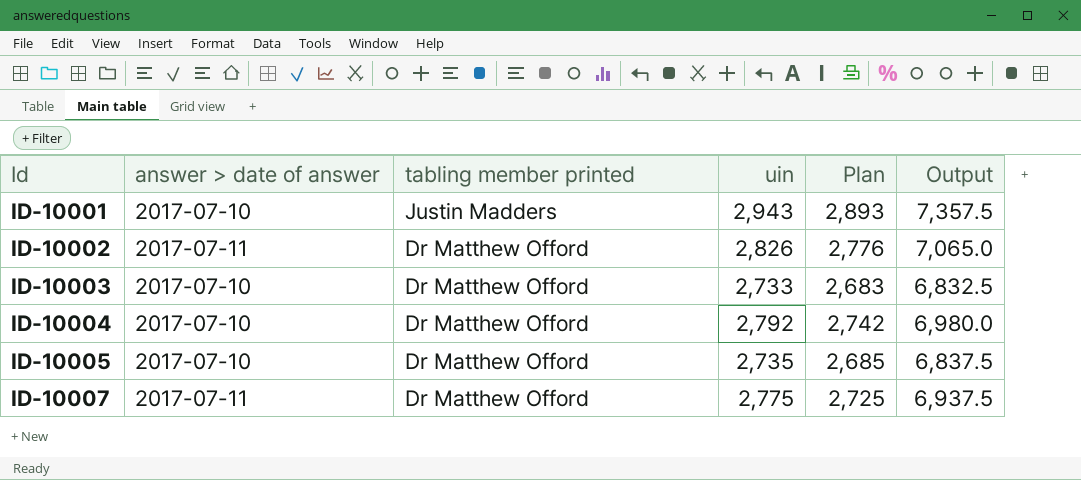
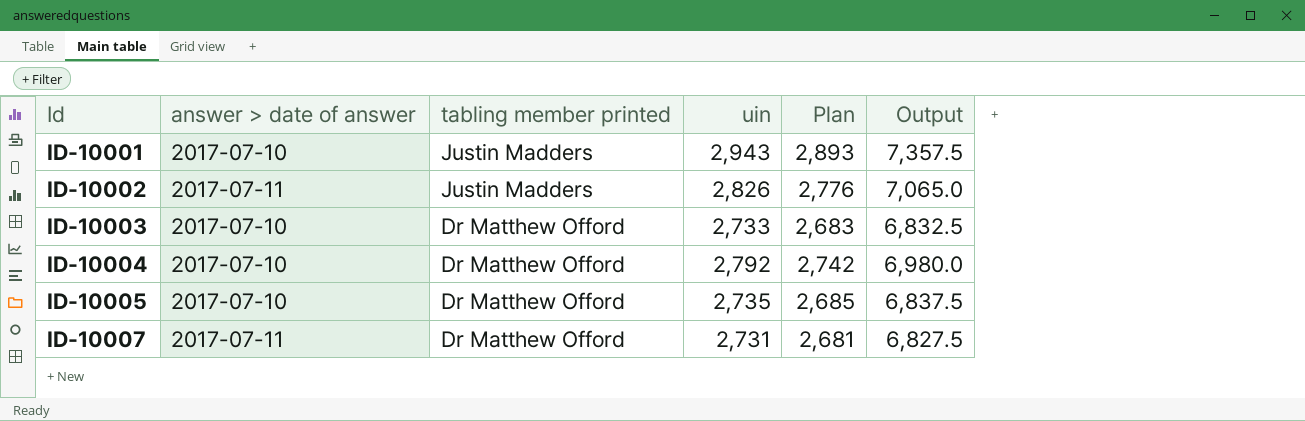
ID-10002 | tabling member printed: Dr Matthew Offord -> Justin Madders
ID-10007 | uin: 2,775 -> 2,731
ID-10007 | Plan: 2,725 -> 2,681
ID-10007 | Output: 6,937.5 -> 6,827.5

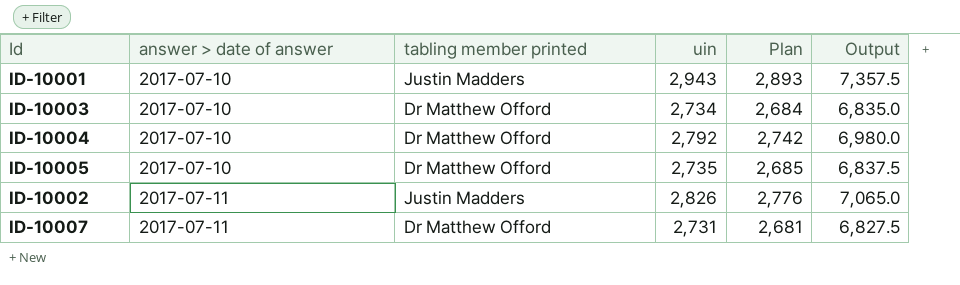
row order: Id ascending -> answer > date of answer ascending
ID-10003 | uin: 2,733 -> 2,734
ID-10003 | Plan: 2,683 -> 2,684
ID-10003 | Output: 6,832.5 -> 6,835.0

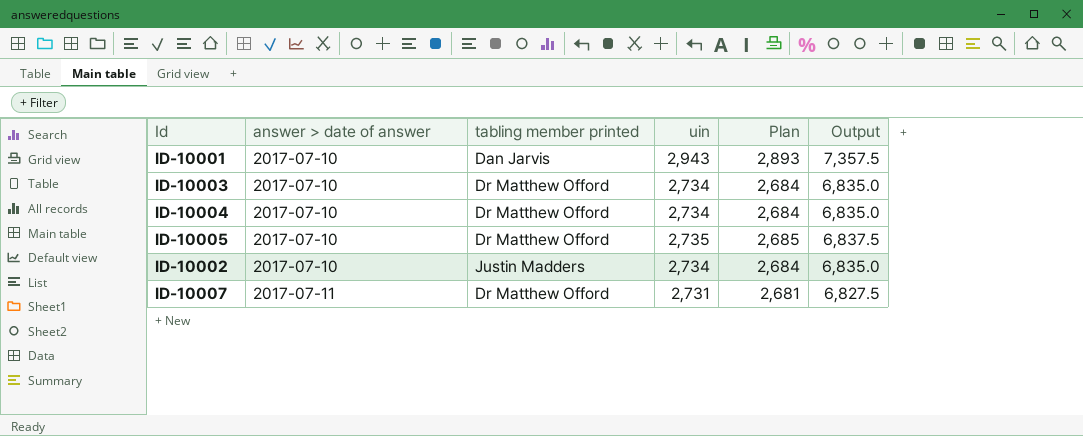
ID-10001 | tabling member printed: Justin Madders -> Dan Jarvis
ID-10004 | uin: 2,792 -> 2,734
ID-10004 | Plan: 2,742 -> 2,684
ID-10004 | Output: 6,980.0 -> 6,835.0
ID-10002 | answer > date of answer: 2017-07-11 -> 2017-07-10
ID-10002 | uin: 2,826 -> 2,734
ID-10002 | Plan: 2,776 -> 2,684
ID-10002 | Output: 7,065.0 -> 6,835.0

